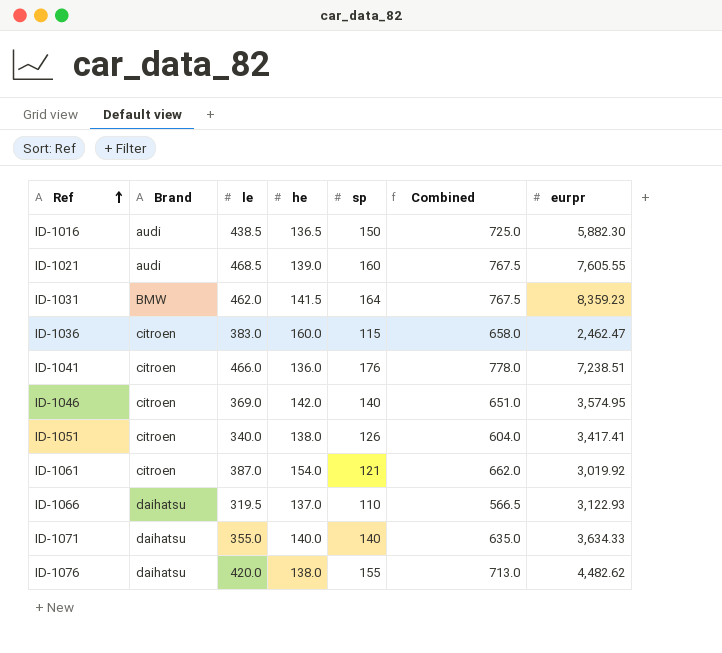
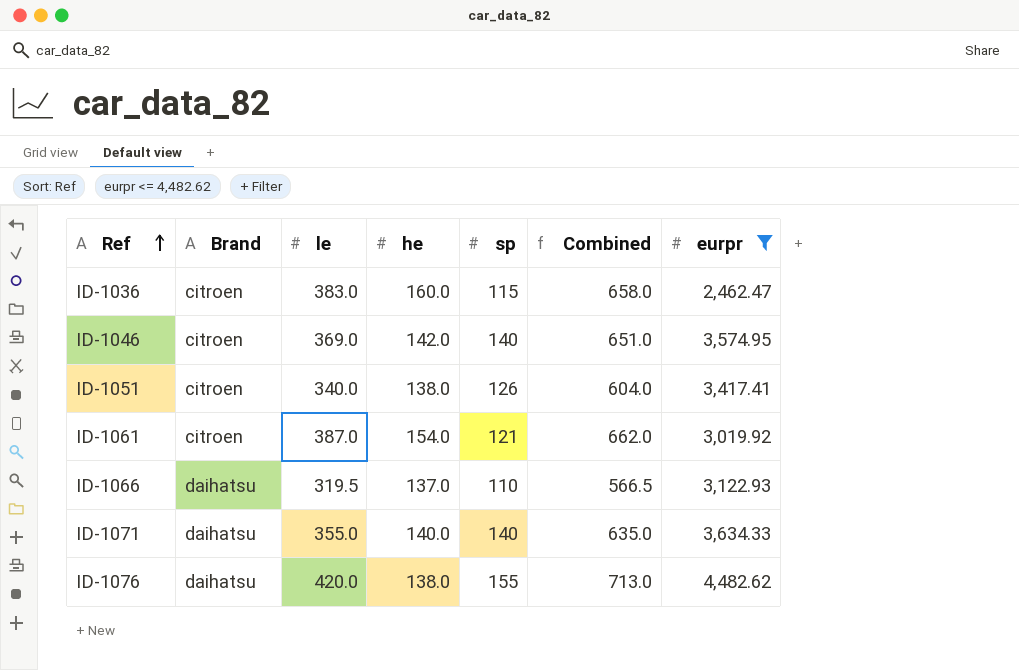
filter: none -> eurpr <= 4,482.62

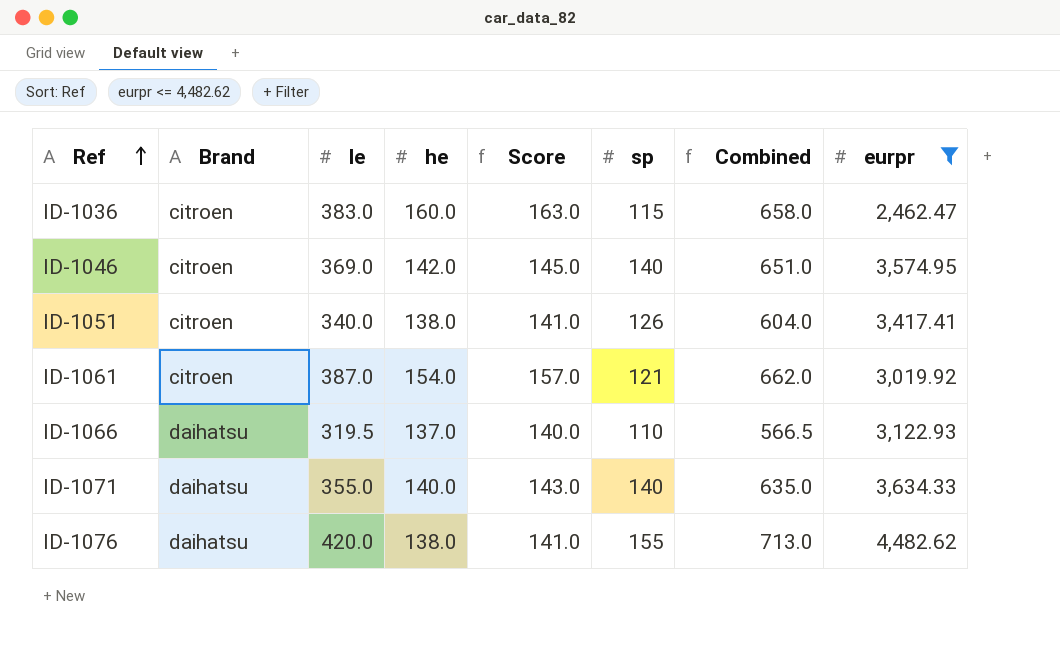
column Score | formula: none -> [he] + 3

